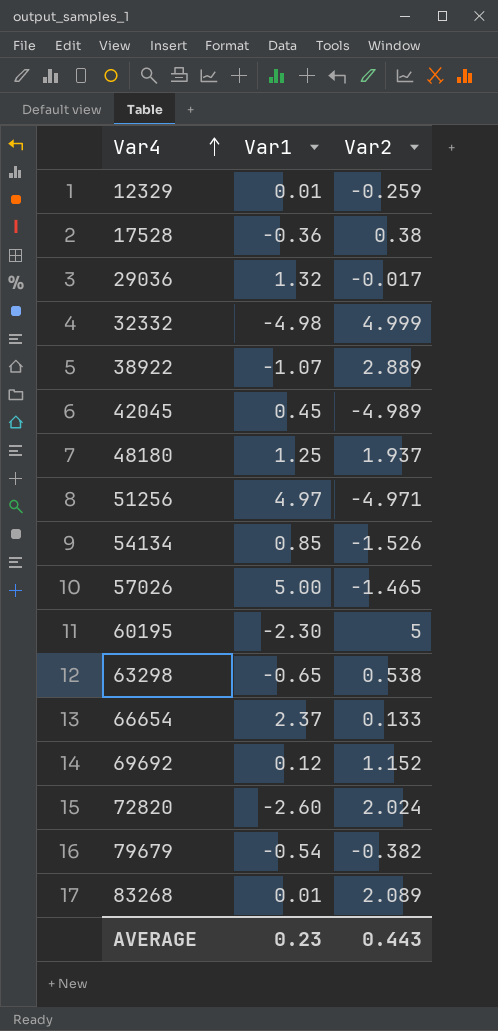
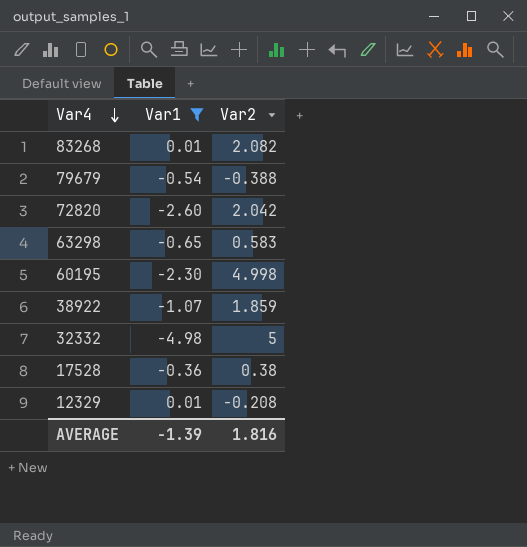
filter: none -> Var1 <= 0.01
row order: Var4 ascending -> Var4 descending
83268 | Var2: 2.089 -> 2.082
79679 | Var2: -0.382 -> -0.388
72820 | Var2: 2.024 -> 2.042
63298 | Var2: 0.538 -> 0.583
60195 | Var2: 5 -> 4.998
38922 | Var2: 2.889 -> 1.859
32332 | Var2: 4.999 -> 5
12329 | Var2: -0.259 -> -0.208
AVERAGE | Var1: 0.23 -> -1.39
AVERAGE | Var2: 0.443 -> 1.816

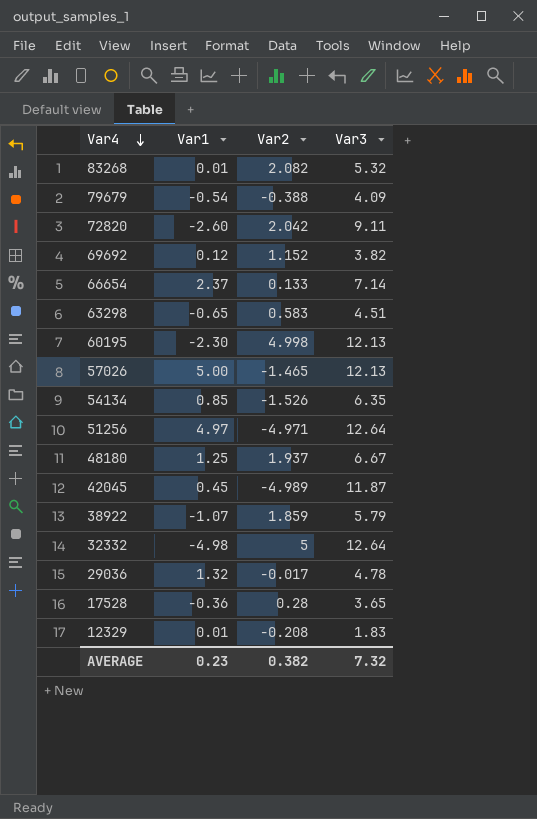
filter: Var1 <= 0.01 -> none
column Var3 | position: none -> 4
17528 | Var2: 0.38 -> 0.28
AVERAGE | Var1: -1.39 -> 0.23
AVERAGE | Var2: 1.816 -> 0.382

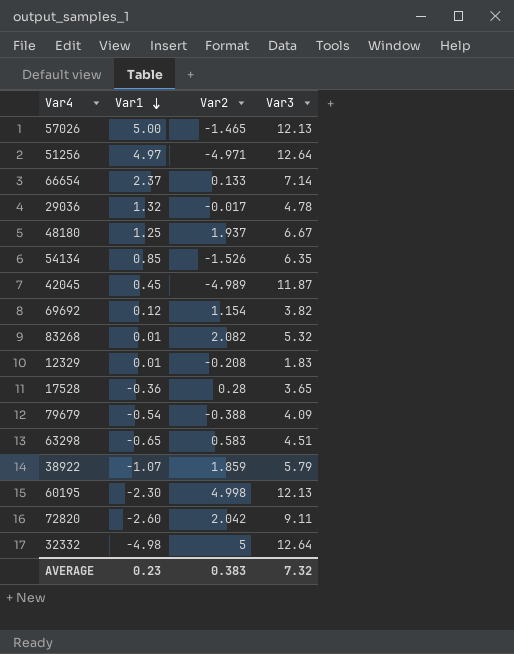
row order: Var4 descending -> Var1 descending
69692 | Var2: 1.152 -> 1.154
AVERAGE | Var2: 0.382 -> 0.383

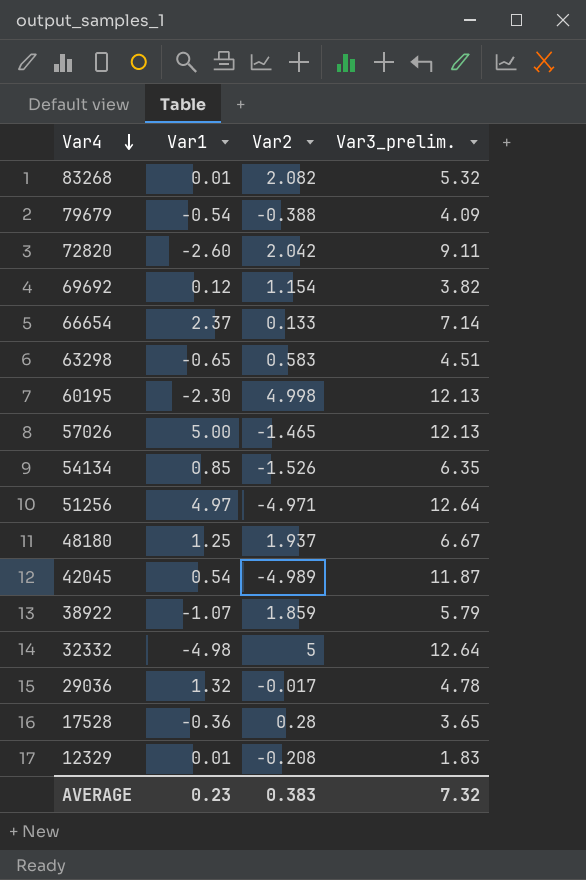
row order: Var1 descending -> Var4 descending
column name: Var3 -> Var3_prelim.
42045 | Var1: 0.45 -> 0.54

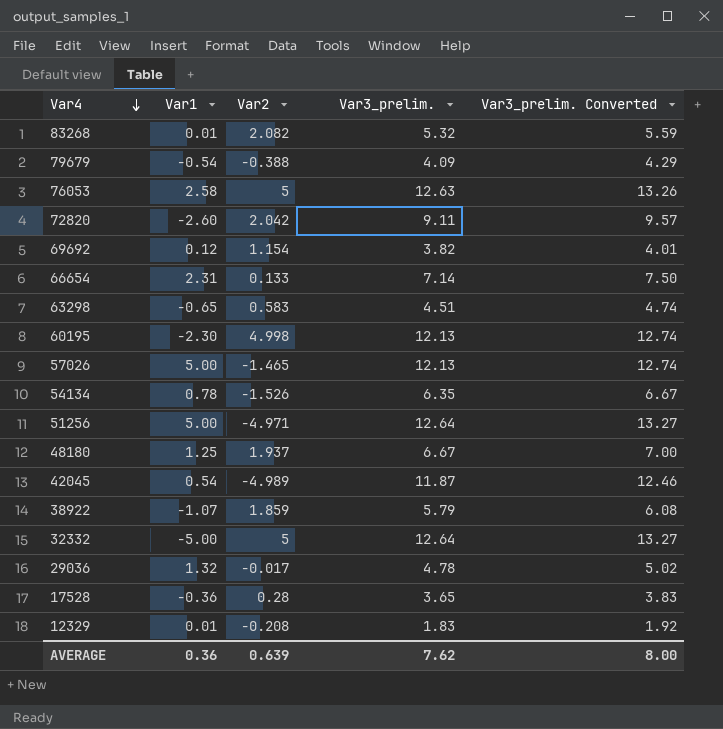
column Var3_prelim. Converted | formula: none -> [Var3_prelim.] * 1.05
row 76053: none -> 2.58 | 5 | 12.63 | 13.26
66654 | Var1: 2.37 -> 2.31
54134 | Var1: 0.85 -> 0.78
51256 | Var1: 4.97 -> 5.00
32332 | Var1: -4.98 -> -5.00
AVERAGE | Var1: 0.23 -> 0.36
AVERAGE | Var2: 0.383 -> 0.639
AVERAGE | Var3_prelim.: 7.32 -> 7.62

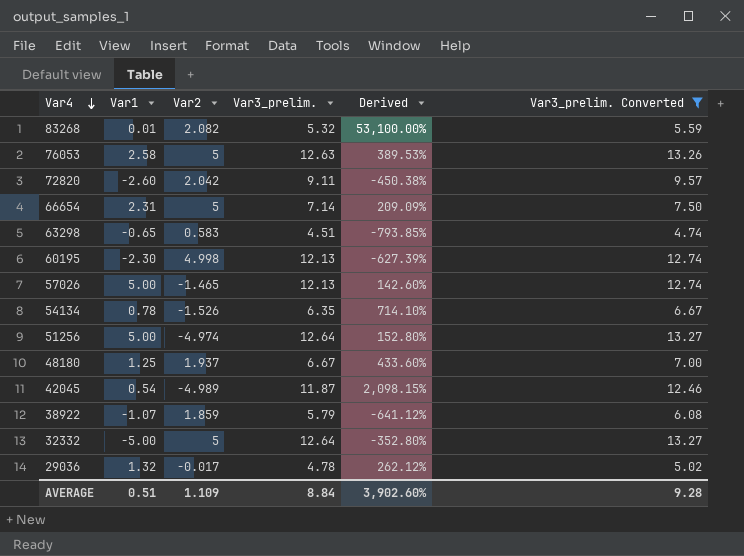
filter: none -> Var3_prelim. Converted >= 4.74
column Derived | formula: none -> ([Var3_prelim.] - [Var1]) / [Var1]
66654 | Var2: 0.133 -> 5
51256 | Var2: -4.971 -> -4.974
AVERAGE | Var1: 0.36 -> 0.51
AVERAGE | Var2: 0.639 -> 1.109
AVERAGE | Var3_prelim.: 7.62 -> 8.84
AVERAGE | Var3_prelim. Converted: 8.00 -> 9.28

